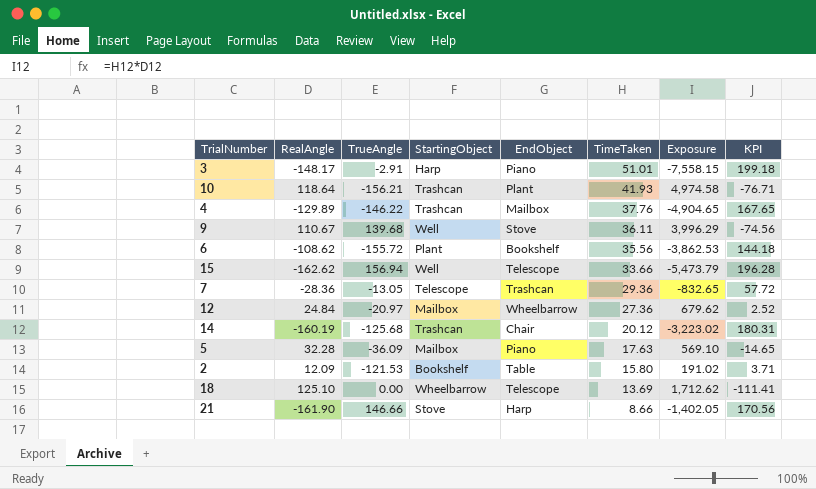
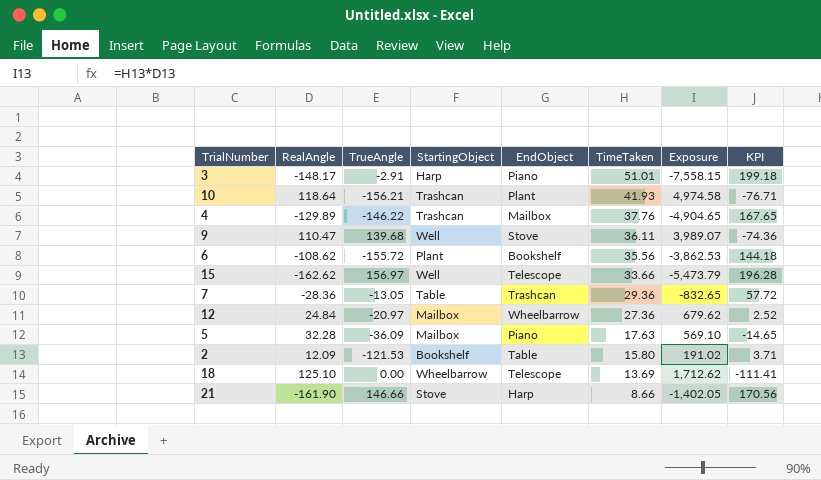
row 14: -160.19 | -125.68 | Trashcan | Chair | 20.12 | -3,223.02 | 180.31 -> none
9 | RealAngle: 110.67 -> 110.47
9 | Exposure: 3,996.29 -> 3,989.07
9 | KPI: -74.56 -> -74.36
15 | TrueAngle: 156.94 -> 156.97
7 | StartingObject: Telescope -> Table

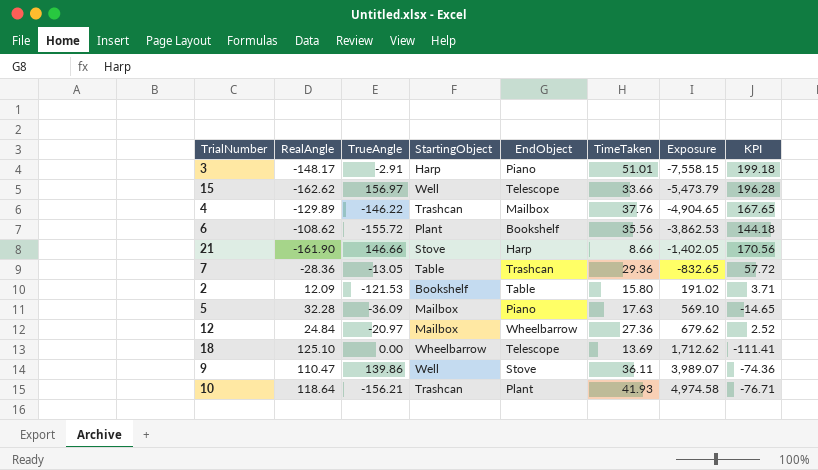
row order: TimeTaken descending -> Exposure ascending
9 | TrueAngle: 139.68 -> 139.86

